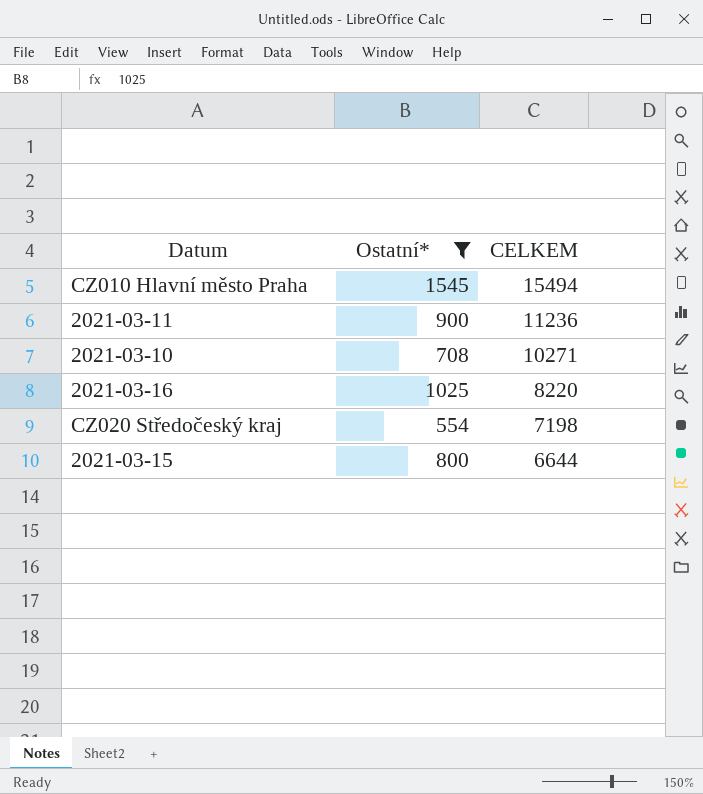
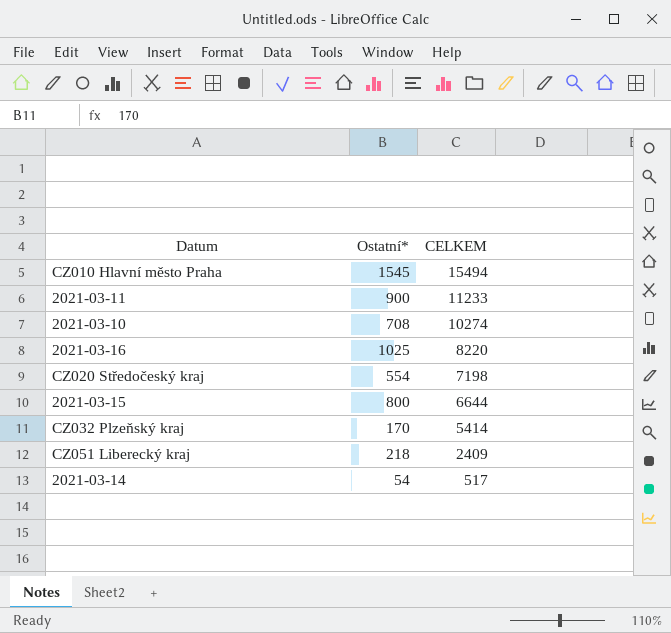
filter: Ostatní* >= 554 -> none
2021-03-11 | CELKEM: 11236 -> 11233
2021-03-10 | CELKEM: 10271 -> 10274

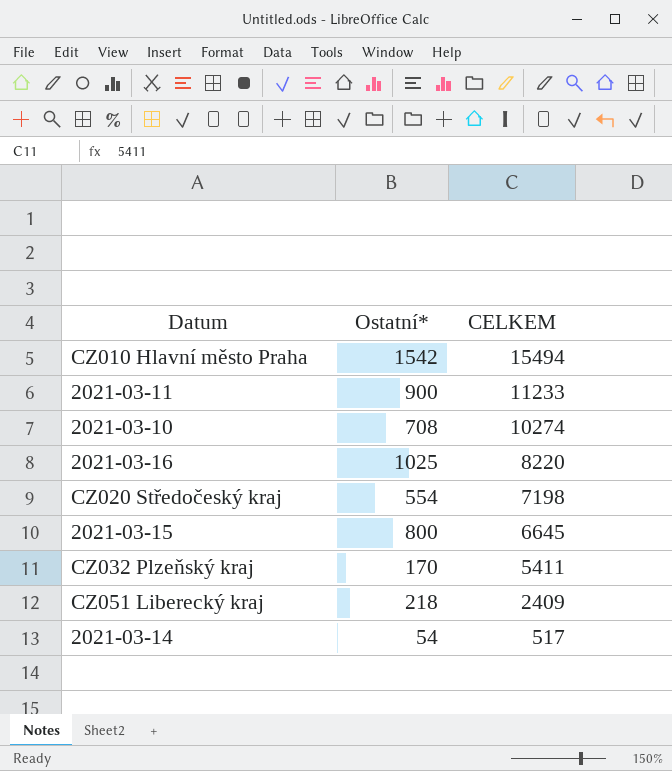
CZ010 Hlavní město Praha | Ostatní*: 1545 -> 1542
2021-03-15 | CELKEM: 6644 -> 6645
CZ032 Plzeňský kraj | CELKEM: 5414 -> 5411

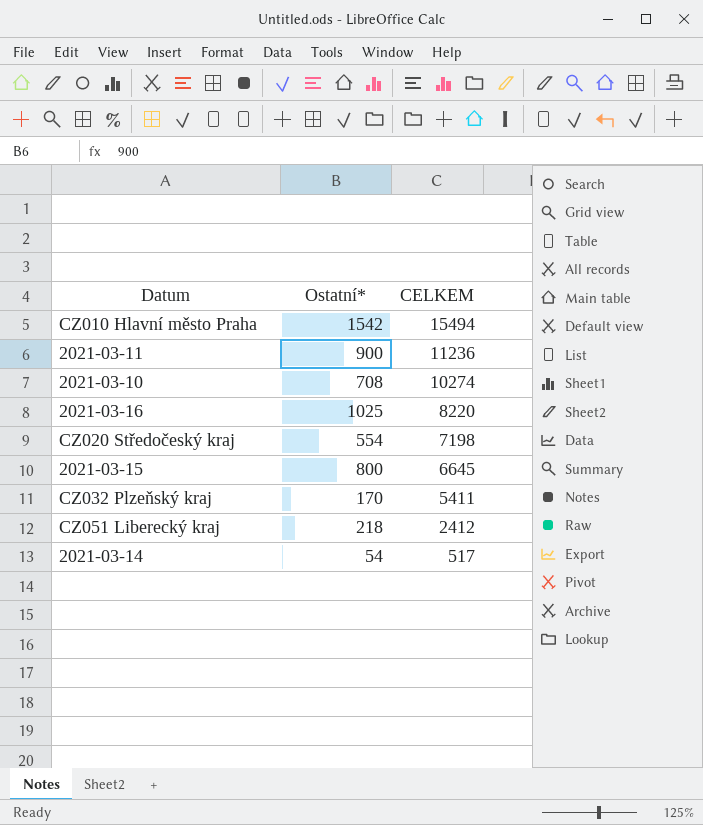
2021-03-11 | CELKEM: 11233 -> 11236
CZ051 Liberecký kraj | CELKEM: 2409 -> 2412

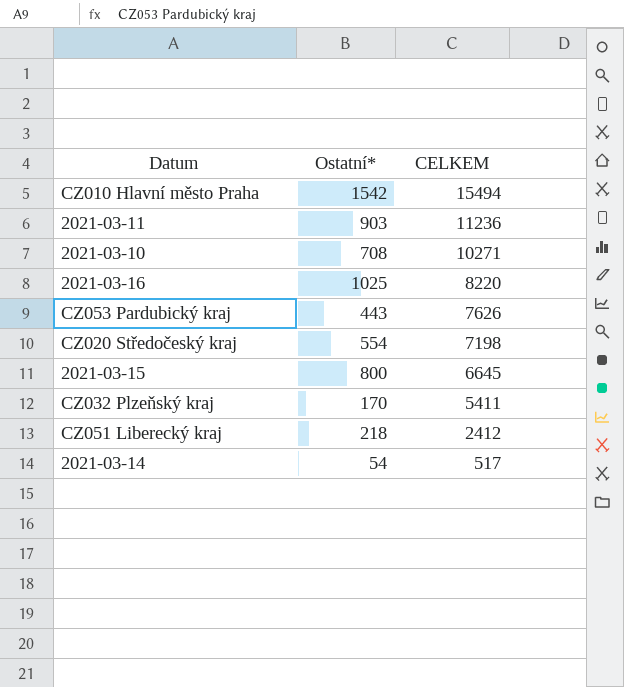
2021-03-11 | Ostatní*: 900 -> 903
2021-03-10 | CELKEM: 10274 -> 10271
row CZ053 Pardubický kraj: none -> 443 | 7626

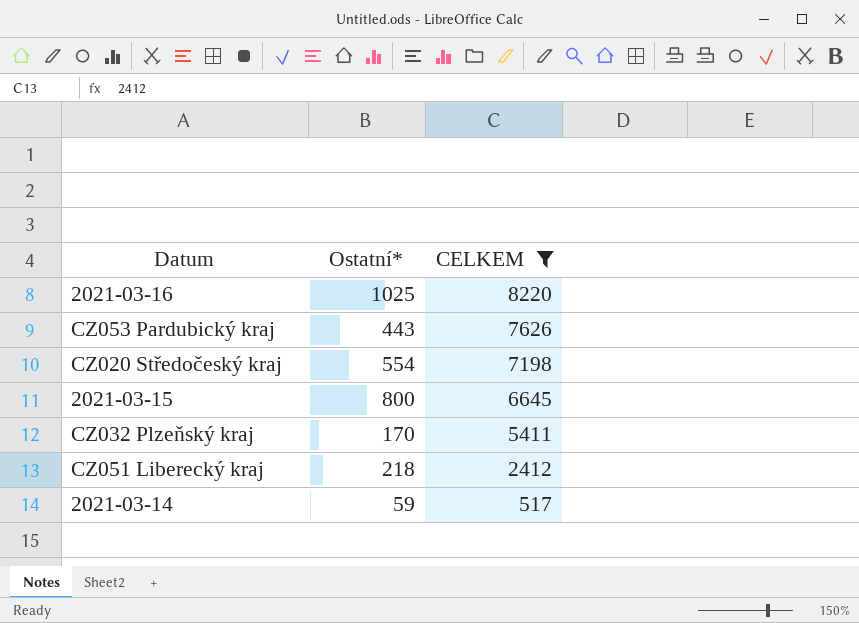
filter: none -> CELKEM <= 8220
2021-03-14 | Ostatní*: 54 -> 59

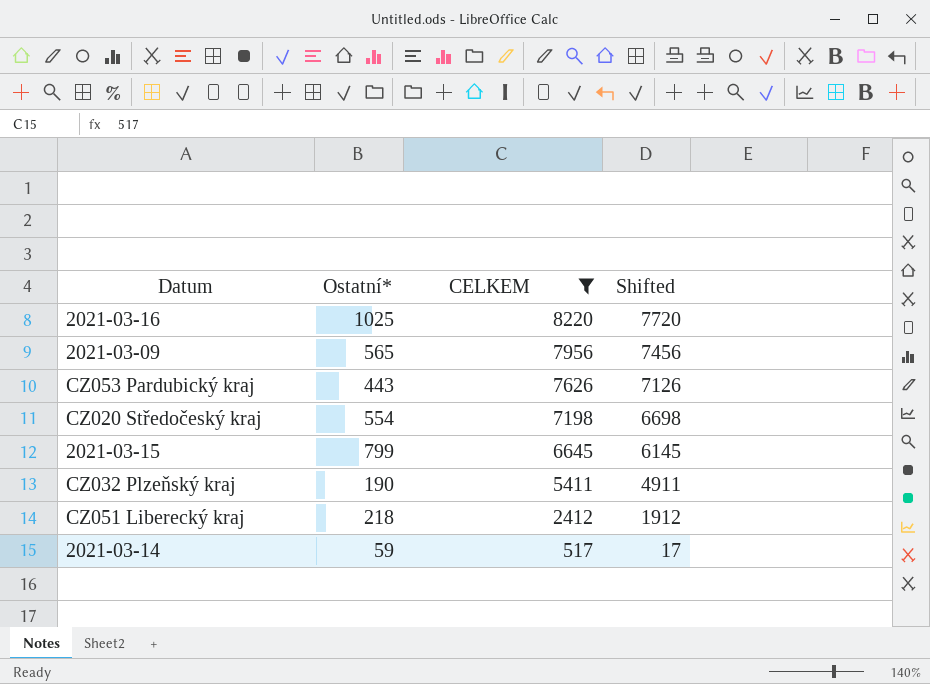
column Shifted | formula: none -> [CELKEM] - 500
row 2021-03-09: none -> 565 | 7956 | 7456
2021-03-15 | Ostatní*: 800 -> 799
CZ032 Plzeňský kraj | Ostatní*: 170 -> 190

